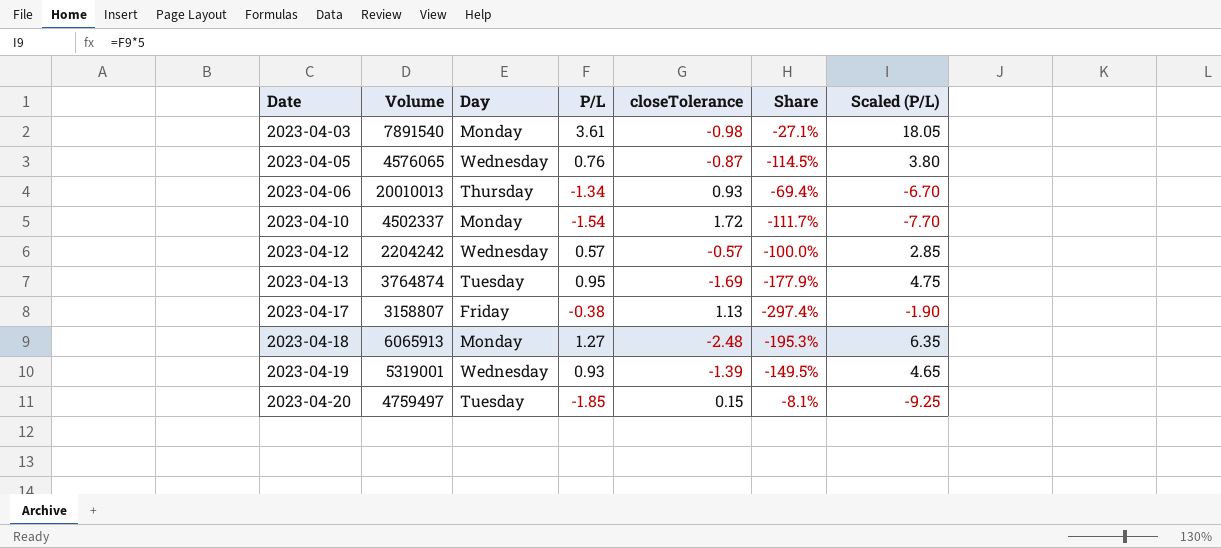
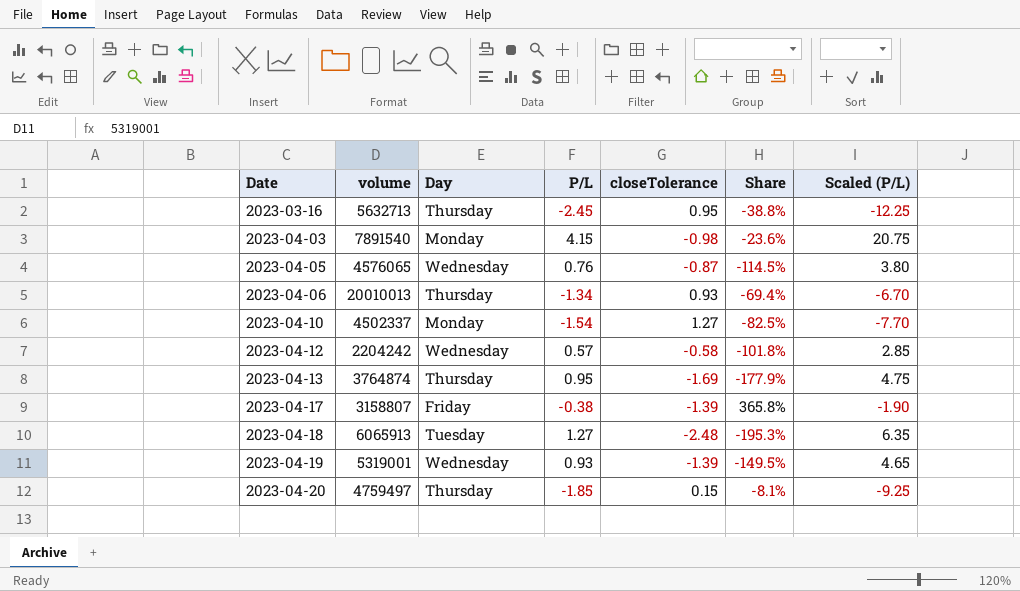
column name: Volume -> volume
row 2023-03-16: none -> 5632713 | Thursday | -2.45 | 0.95 | -38.8% | -12.25
2023-04-03 | P/L: 3.61 -> 4.15
2023-04-03 | Share: -27.1% -> -23.6%
2023-04-03 | Scaled (P/L): 18.05 -> 20.75
2023-04-10 | closeTolerance: 1.72 -> 1.27
2023-04-10 | Share: -111.7% -> -82.5%
2023-04-12 | closeTolerance: -0.57 -> -0.58
2023-04-12 | Share: -100.0% -> -101.8%
2023-04-13 | Day: Tuesday -> Thursday
2023-04-17 | closeTolerance: 1.13 -> -1.39
2023-04-17 | Share: -297.4% -> 365.8%
2023-04-18 | Day: Monday -> Tuesday
2023-04-20 | Day: Tuesday -> Thursday

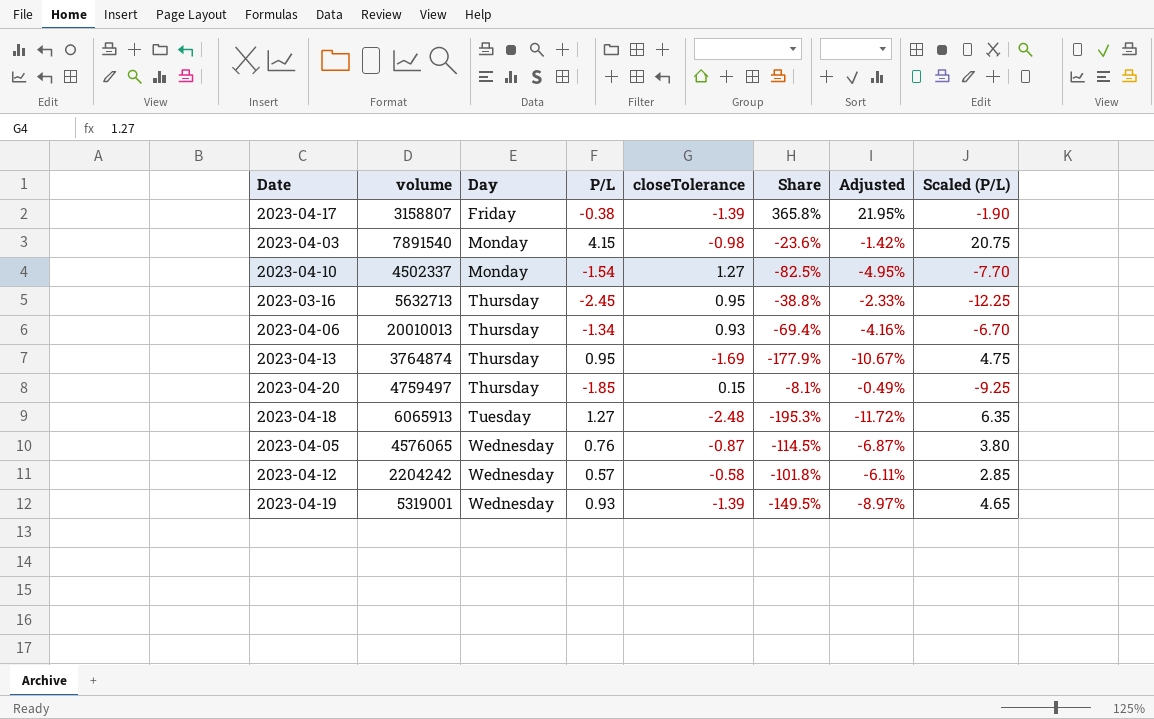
row order: Date ascending -> Day ascending
column Adjusted | formula: none -> [Share] * 0.06

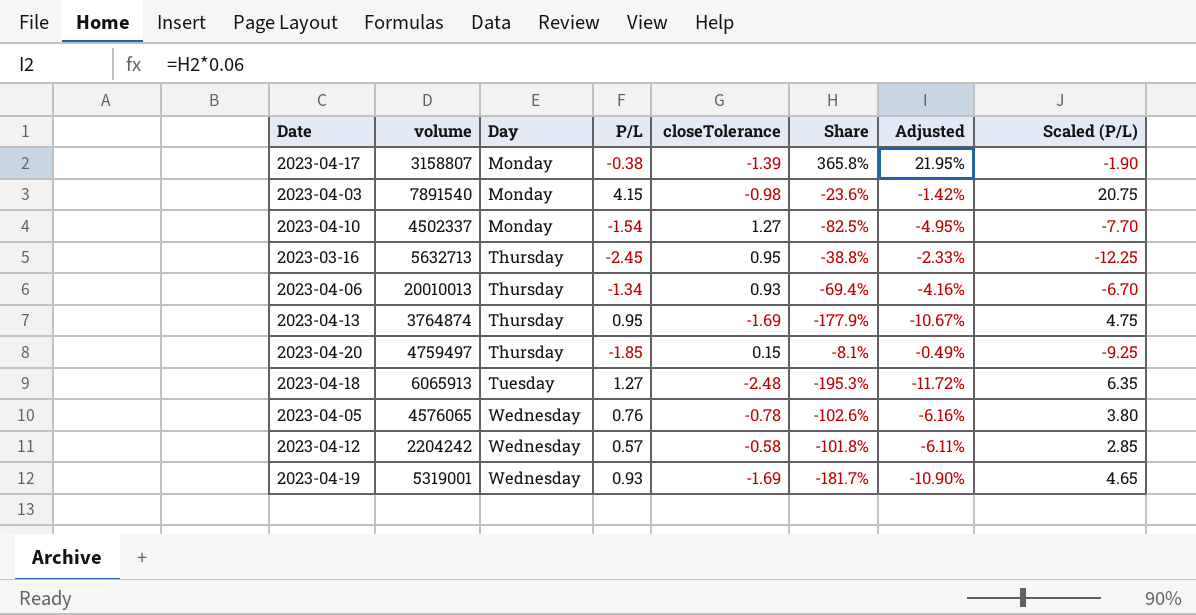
2023-04-17 | Day: Friday -> Monday
2023-04-05 | closeTolerance: -0.87 -> -0.78
2023-04-05 | Share: -114.5% -> -102.6%
2023-04-05 | Adjusted: -6.87% -> -6.16%
2023-04-19 | closeTolerance: -1.39 -> -1.69
2023-04-19 | Share: -149.5% -> -181.7%
2023-04-19 | Adjusted: -8.97% -> -10.90%

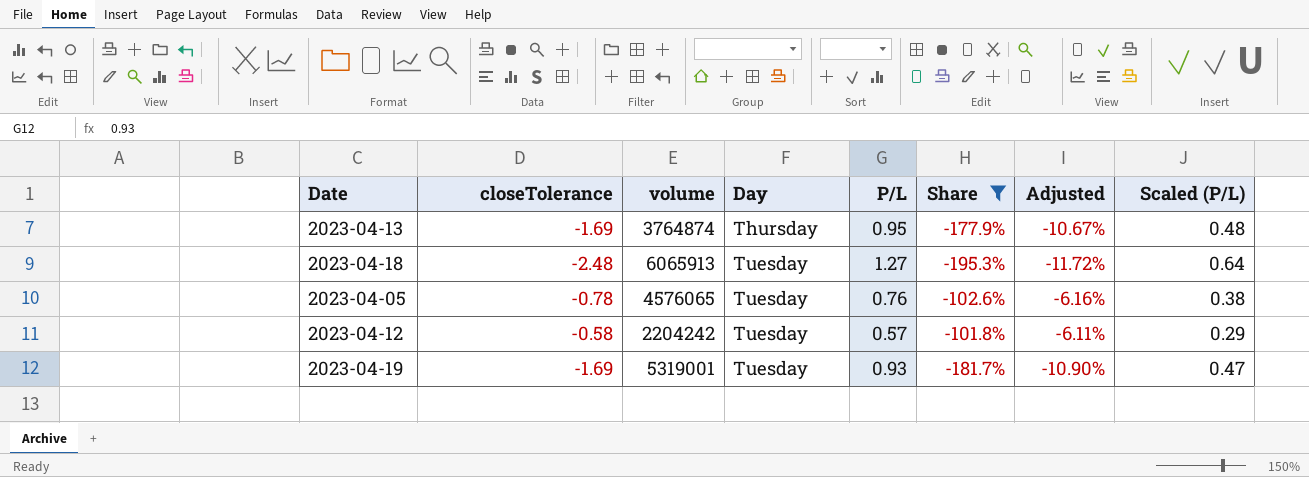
filter: none -> Share <= -101.8%
column closeTolerance | position: 5 -> 2
column Scaled (P/L) | formula: [P/L] * 5 -> [P/L] * 0.5
2023-04-05 | Day: Wednesday -> Tuesday
2023-04-12 | Day: Wednesday -> Tuesday
2023-04-19 | Day: Wednesday -> Tuesday

